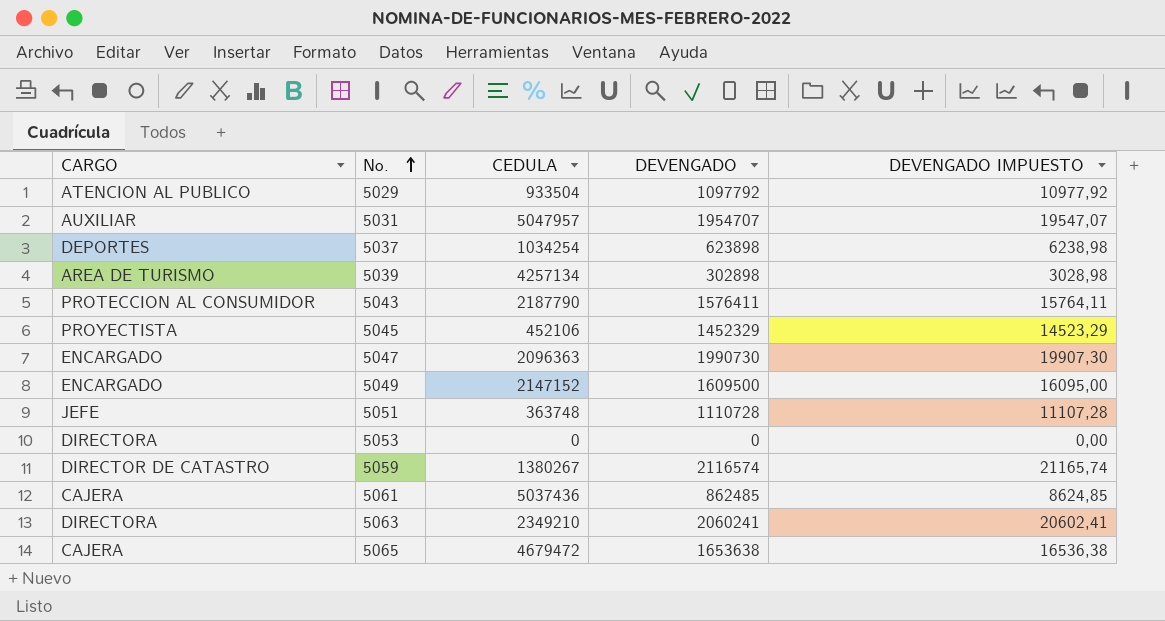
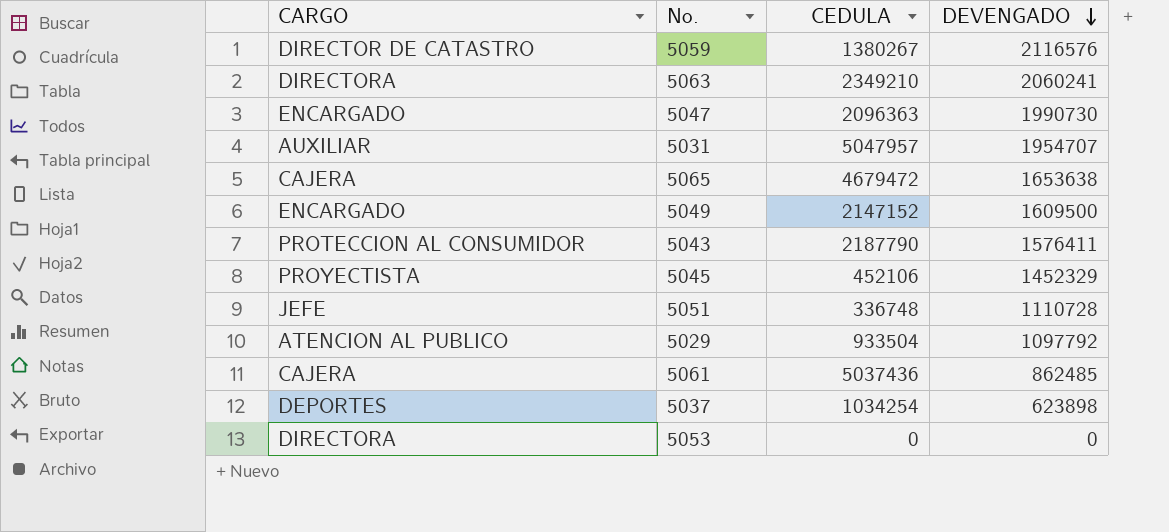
row order: No. ascending -> DEVENGADO descending
column DEVENGADO IMPUESTO | formula: [DEVENGADO] * 0,01 -> none
row 5039: AREA DE TURISMO | 4257134 | 302898 | 3028,98 -> none
5059 | DEVENGADO: 2116574 -> 2116576
5051 | CEDULA: 363748 -> 336748

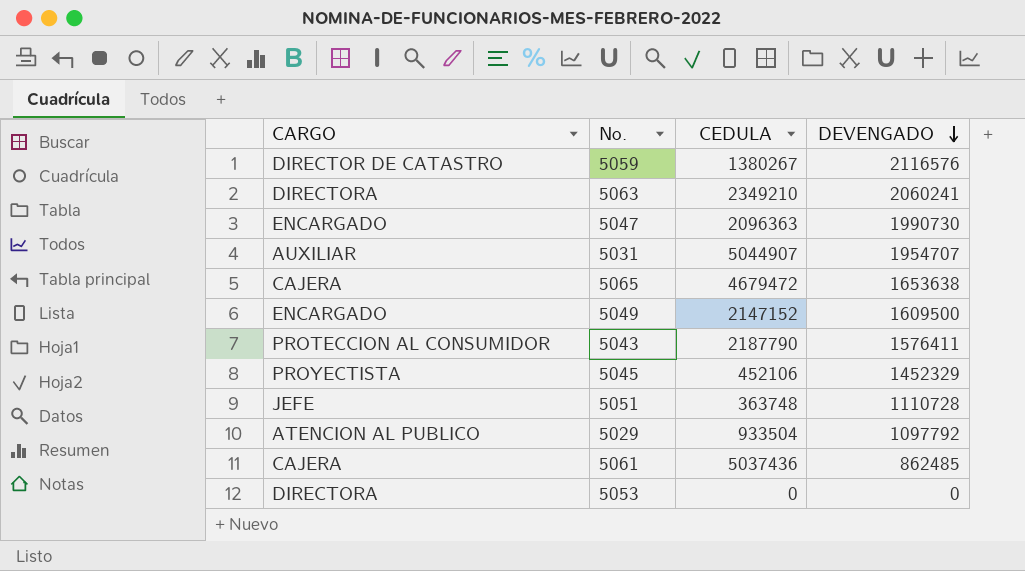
row 5037: DEPORTES | 1034254 | 623898 -> none
5031 | CEDULA: 5047957 -> 5044907
5051 | CEDULA: 336748 -> 363748

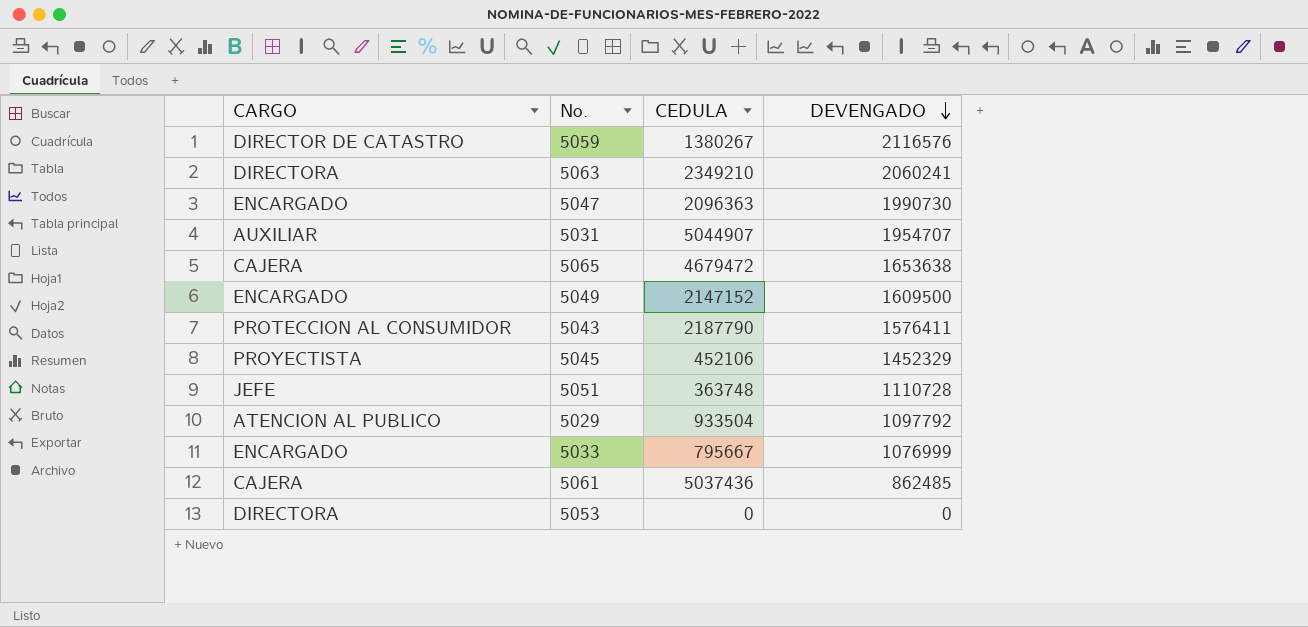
row 5033: none -> ENCARGADO | 795667 | 1076999

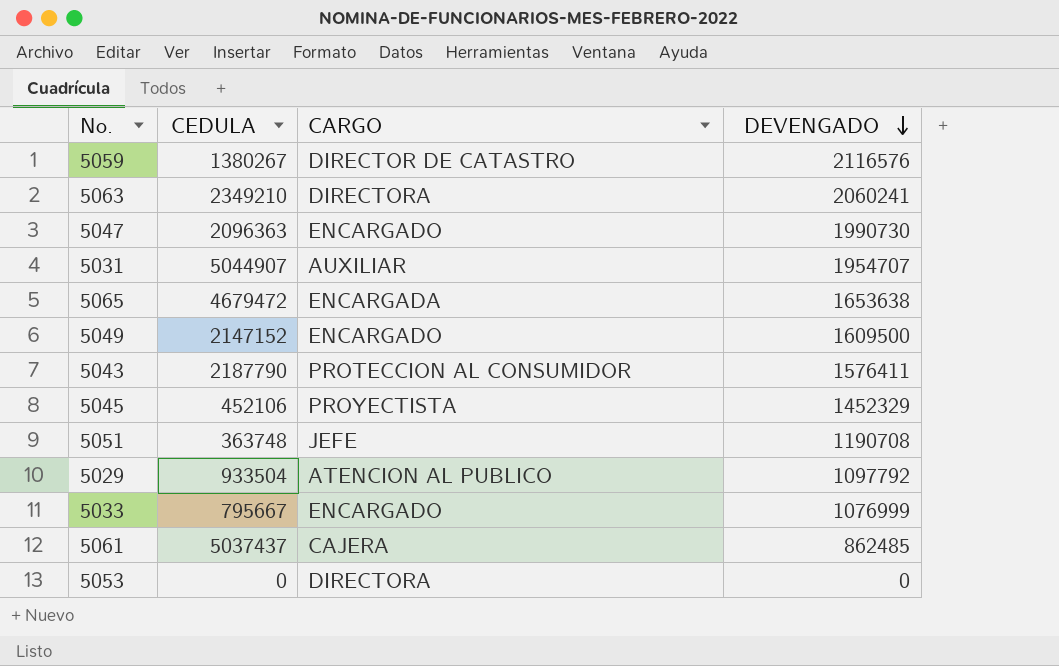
column CARGO | position: 1 -> 3
5065 | CARGO: CAJERA -> ENCARGADA
5051 | DEVENGADO: 1110728 -> 1190708
5061 | CEDULA: 5037436 -> 5037437

